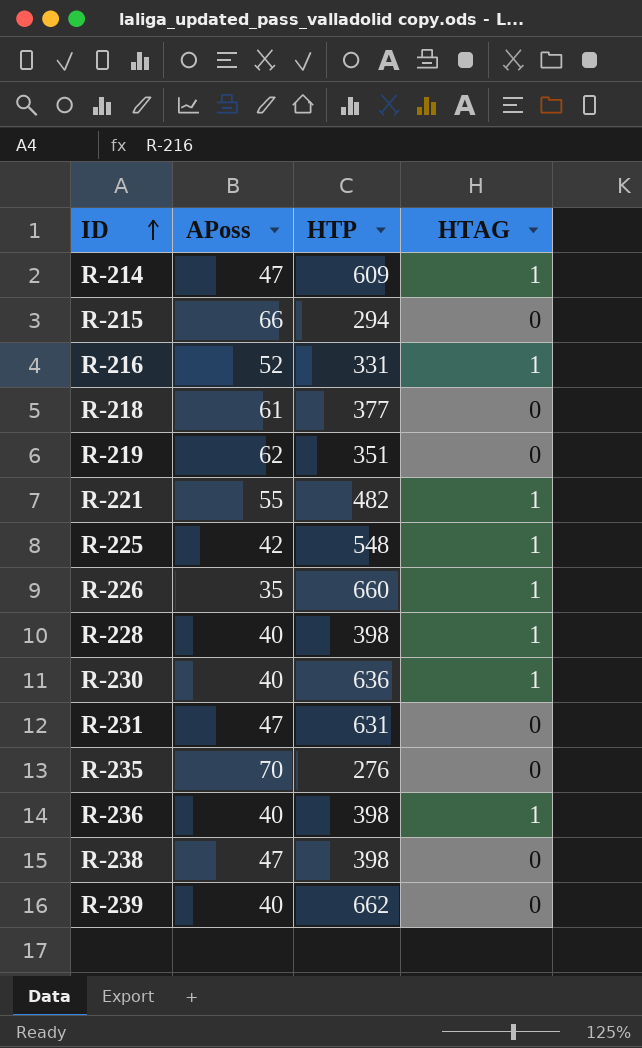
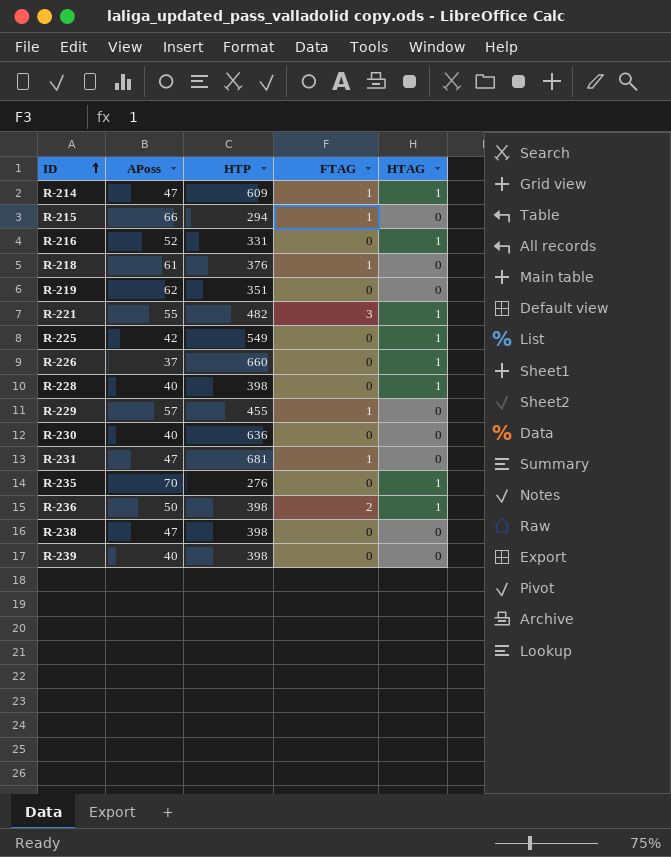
column FTAG | position: none -> 4
R-218 | HTP: 377 -> 376
R-225 | HTP: 548 -> 549
R-226 | APoss: 35 -> 37
row R-229: none -> 57 | 455 | 1 | 0
R-230 | HTAG: 1 -> 0
R-231 | HTP: 631 -> 681
R-235 | HTAG: 0 -> 1
R-236 | APoss: 40 -> 50
R-239 | HTP: 662 -> 398

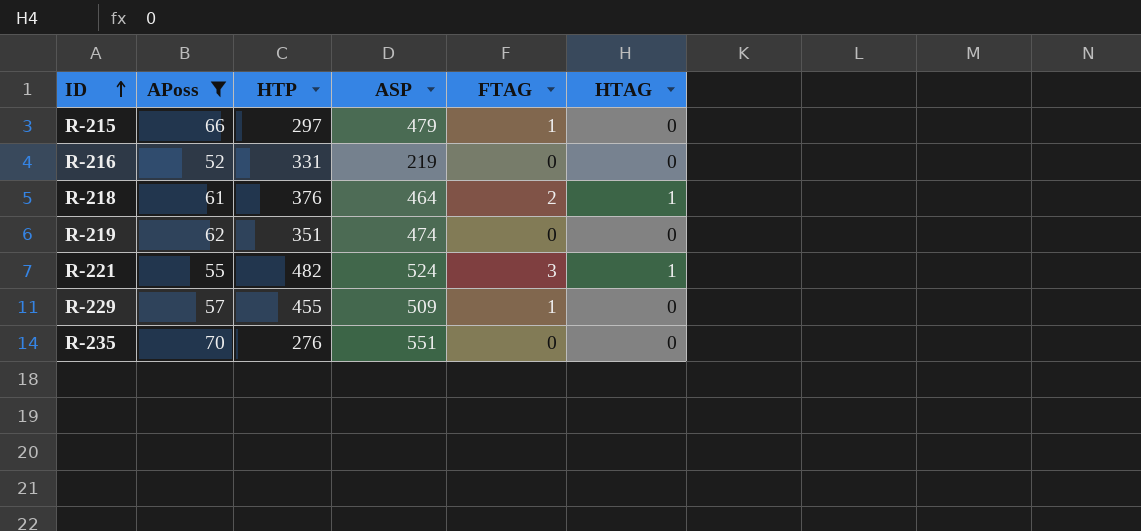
filter: none -> APoss >= 52
column ASP | position: none -> 4
R-215 | HTP: 294 -> 297
R-216 | HTAG: 1 -> 0
R-218 | FTAG: 1 -> 2
R-218 | HTAG: 0 -> 1
R-235 | HTAG: 1 -> 0

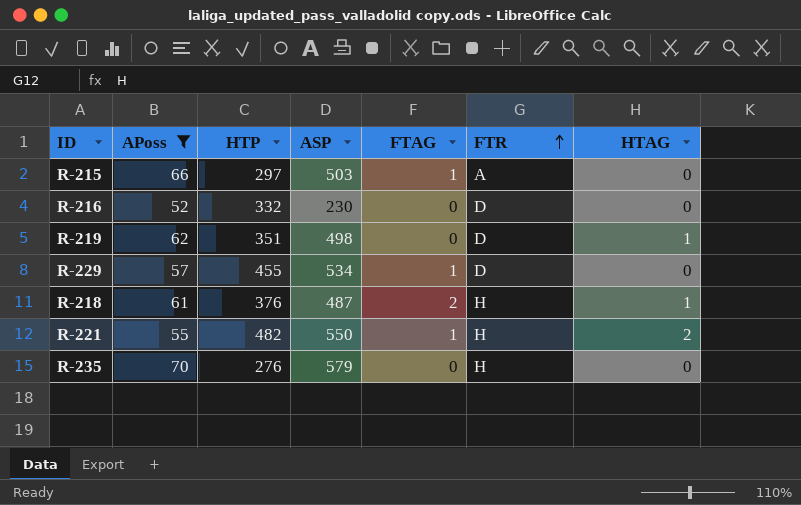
row order: ID ascending -> FTR ascending
column FTR | position: none -> 6
R-215 | ASP: 479 -> 503
R-216 | HTP: 331 -> 332
R-216 | ASP: 219 -> 230
R-219 | ASP: 474 -> 498
R-219 | HTAG: 0 -> 1
R-229 | ASP: 509 -> 534
R-218 | ASP: 464 -> 487
R-221 | ASP: 524 -> 550
R-221 | FTAG: 3 -> 1
R-221 | HTAG: 1 -> 2
R-235 | ASP: 551 -> 579

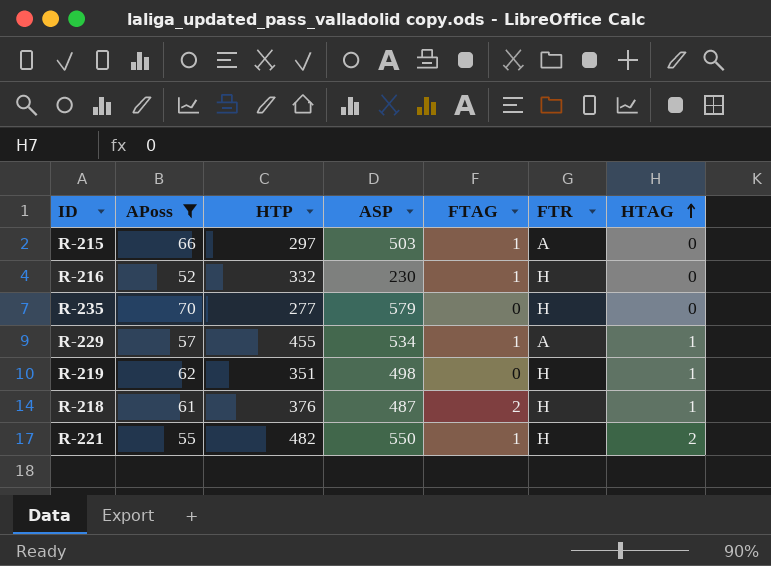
row order: FTR ascending -> HTAG ascending
R-216 | FTAG: 0 -> 1
R-216 | FTR: D -> H
R-235 | HTP: 276 -> 277
R-229 | FTR: D -> A
R-229 | HTAG: 0 -> 1
R-219 | FTR: D -> H

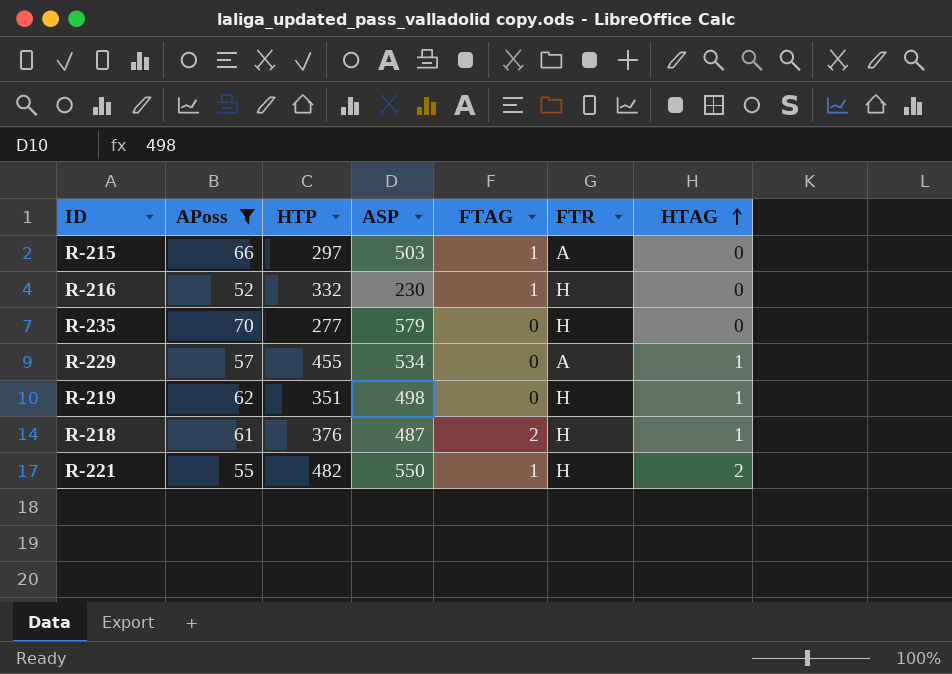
R-229 | FTAG: 1 -> 0

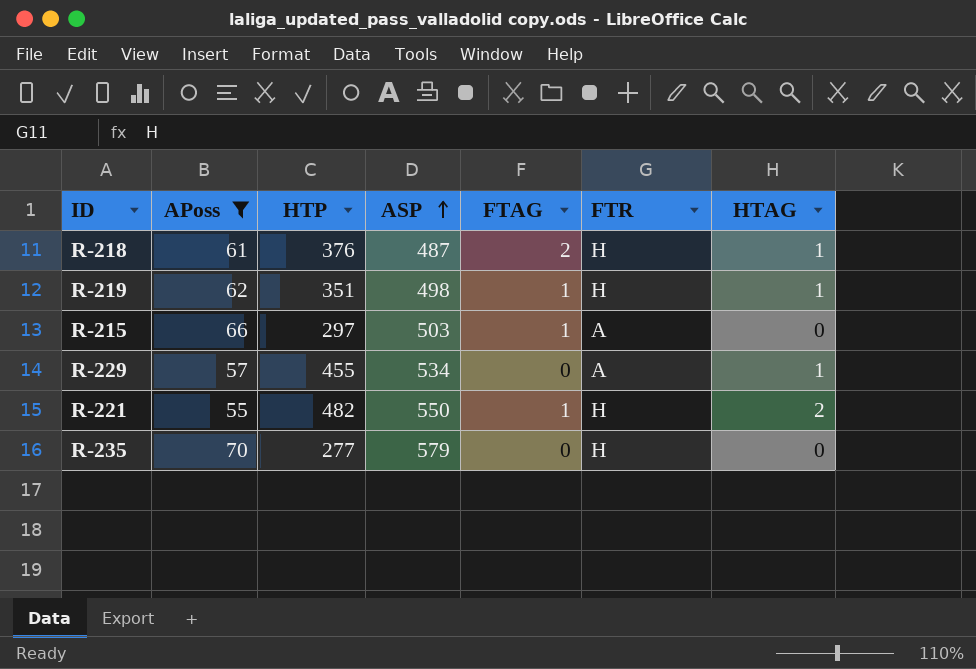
row order: HTAG ascending -> ASP ascending
row R-216: 52 | 332 | 230 | 1 | H | 0 -> none
R-219 | FTAG: 0 -> 1

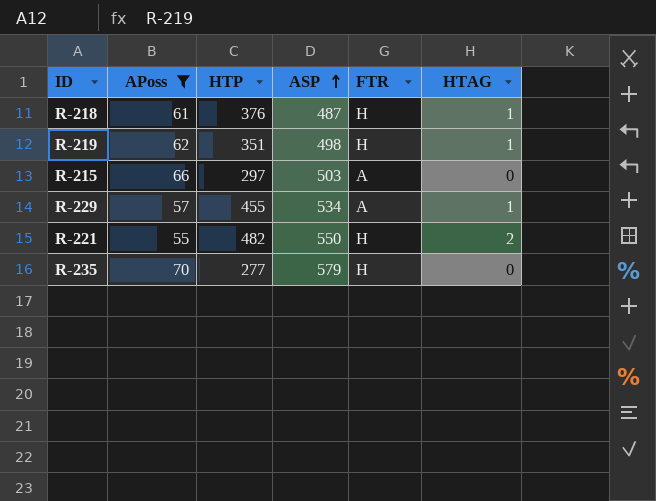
column FTAG | position: 5 -> none

